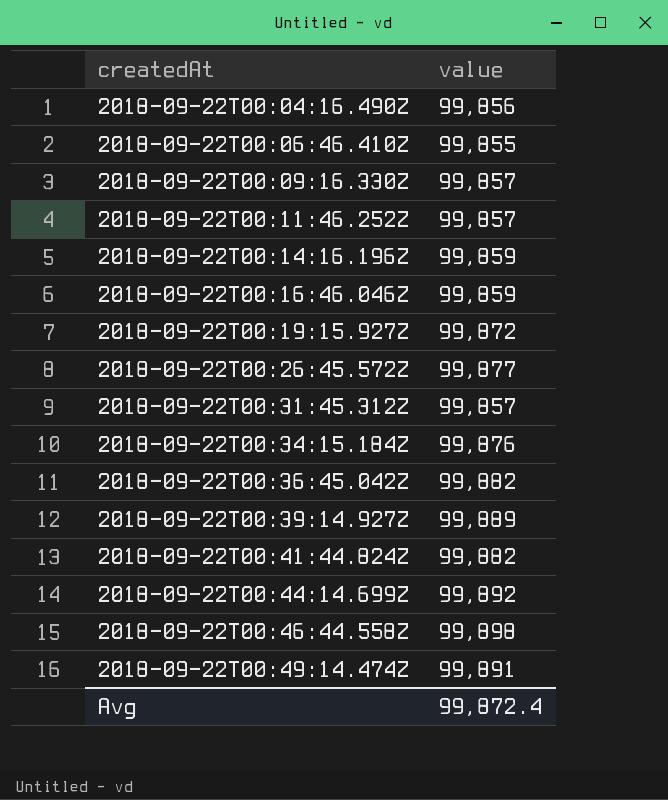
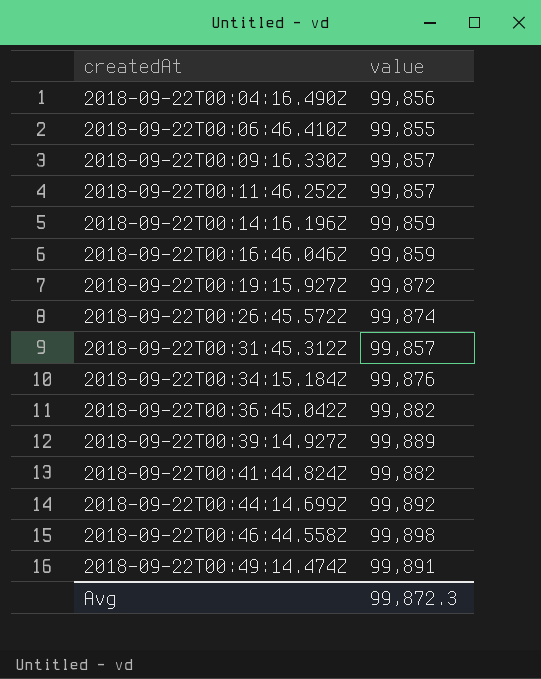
2018-09-22T00:26:45.572Z | value: 99,877 -> 99,874
Avg | value: 99,872.4 -> 99,872.3

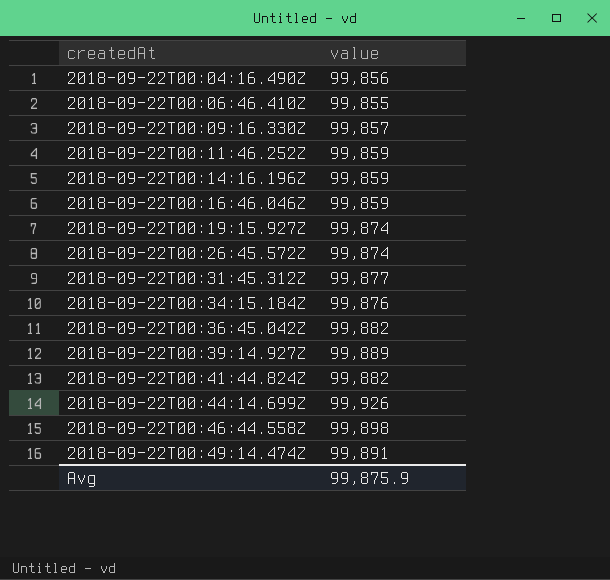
2018-09-22T00:11:46.252Z | value: 99,857 -> 99,859
2018-09-22T00:19:15.927Z | value: 99,872 -> 99,874
2018-09-22T00:31:45.312Z | value: 99,857 -> 99,877
2018-09-22T00:44:14.699Z | value: 99,892 -> 99,926
Avg | value: 99,872.3 -> 99,875.9

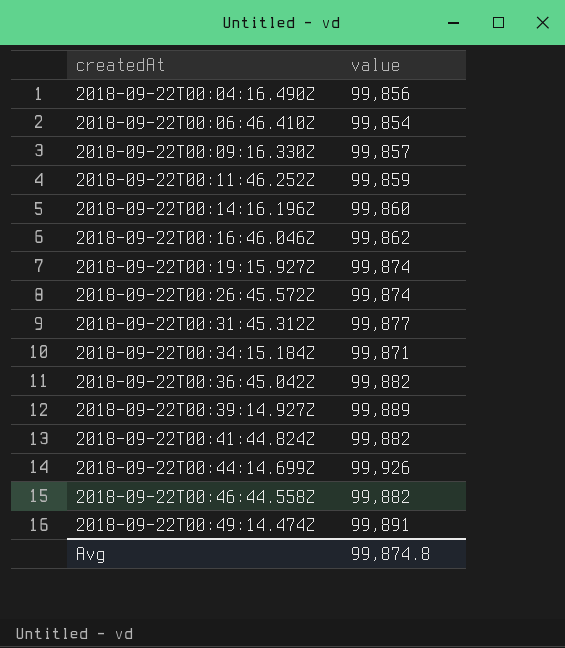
2018-09-22T00:06:46.410Z | value: 99,855 -> 99,854
2018-09-22T00:14:16.196Z | value: 99,859 -> 99,860
2018-09-22T00:16:46.046Z | value: 99,859 -> 99,862
2018-09-22T00:34:15.184Z | value: 99,876 -> 99,871
2018-09-22T00:46:44.558Z | value: 99,898 -> 99,882
Avg | value: 99,875.9 -> 99,874.8

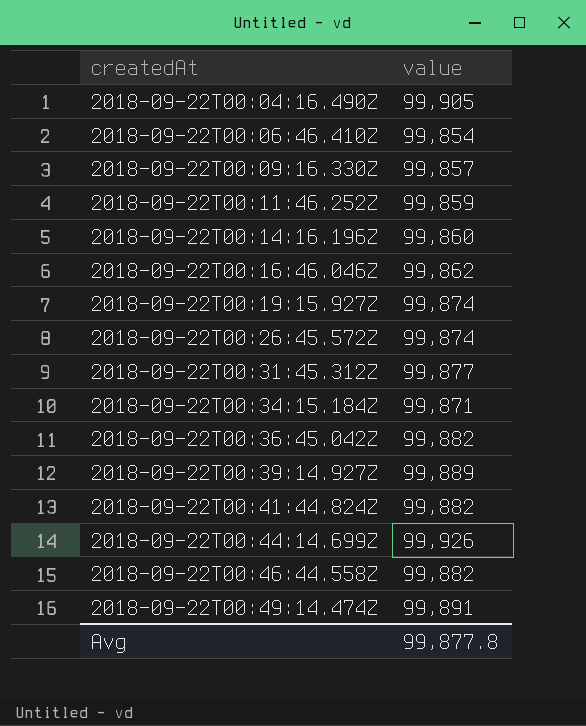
2018-09-22T00:04:16.490Z | value: 99,856 -> 99,905
Avg | value: 99,874.8 -> 99,877.8

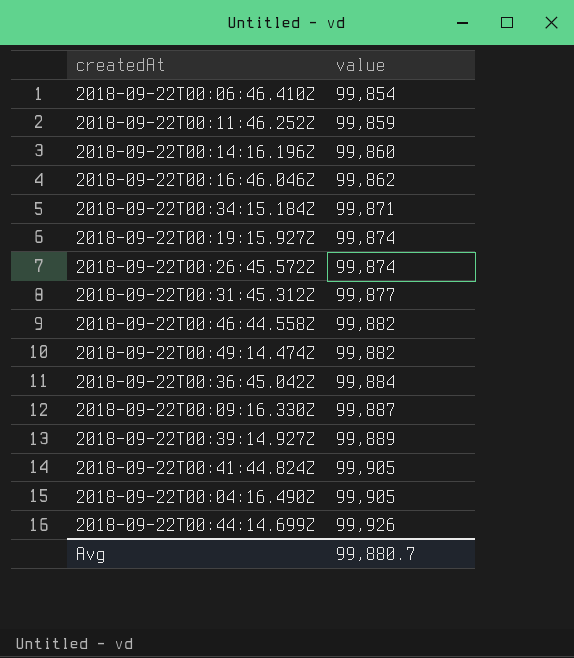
row order: createdAt ascending -> value ascending
2018-09-22T00:49:14.474Z | value: 99,891 -> 99,882
2018-09-22T00:36:45.042Z | value: 99,882 -> 99,884
2018-09-22T00:09:16.330Z | value: 99,857 -> 99,887
2018-09-22T00:41:44.824Z | value: 99,882 -> 99,905
Avg | value: 99,877.8 -> 99,880.7

